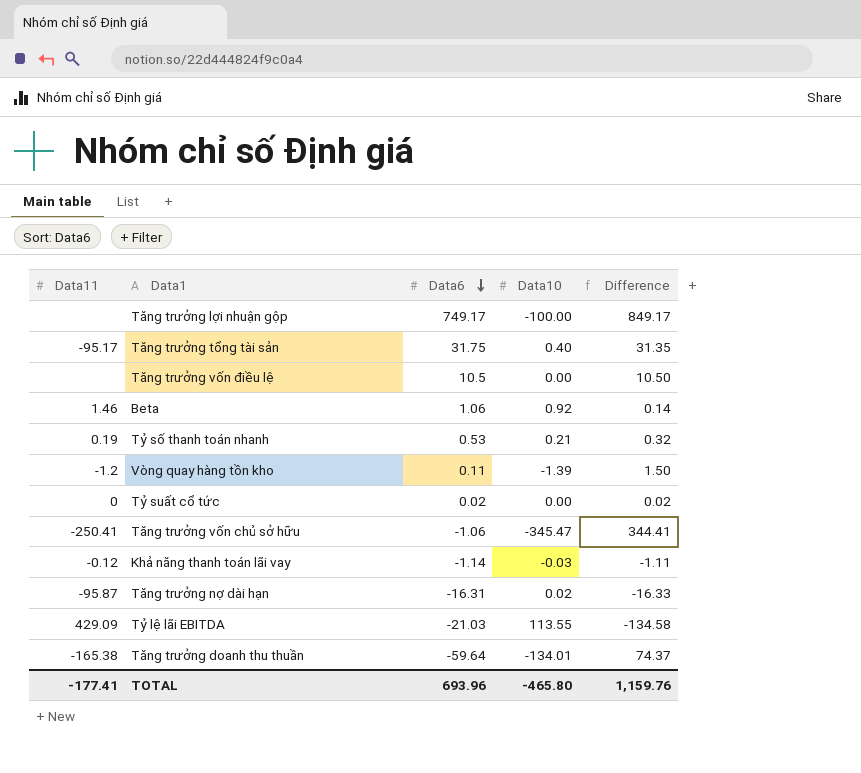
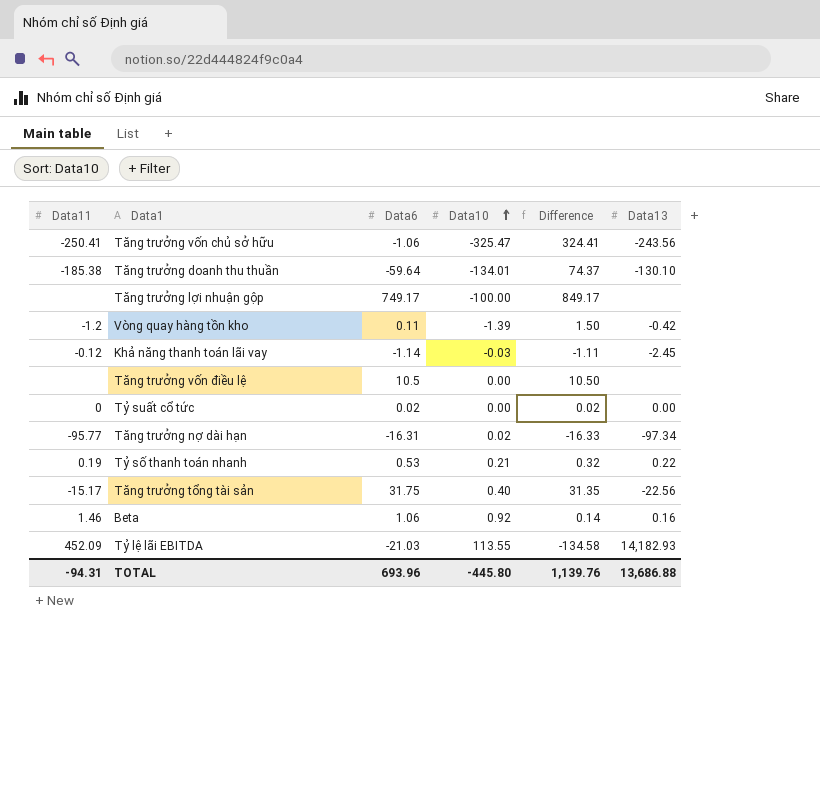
row order: Data6 descending -> Data10 ascending
column Data13 | position: none -> 6
Tăng trưởng vốn chủ sở hữu | Data10: -345.47 -> -325.47
Tăng trưởng vốn chủ sở hữu | Difference: 344.41 -> 324.41
Tăng trưởng doanh thu thuần | Data11: -165.38 -> -185.38
Tăng trưởng nợ dài hạn | Data11: -95.87 -> -95.77
Tăng trưởng tổng tài sản | Data11: -95.17 -> -15.17
Tỷ lệ lãi EBITDA | Data11: 429.09 -> 452.09
TOTAL | Data11: -177.41 -> -94.31
TOTAL | Data10: -465.80 -> -445.80
TOTAL | Difference: 1,159.76 -> 1,139.76

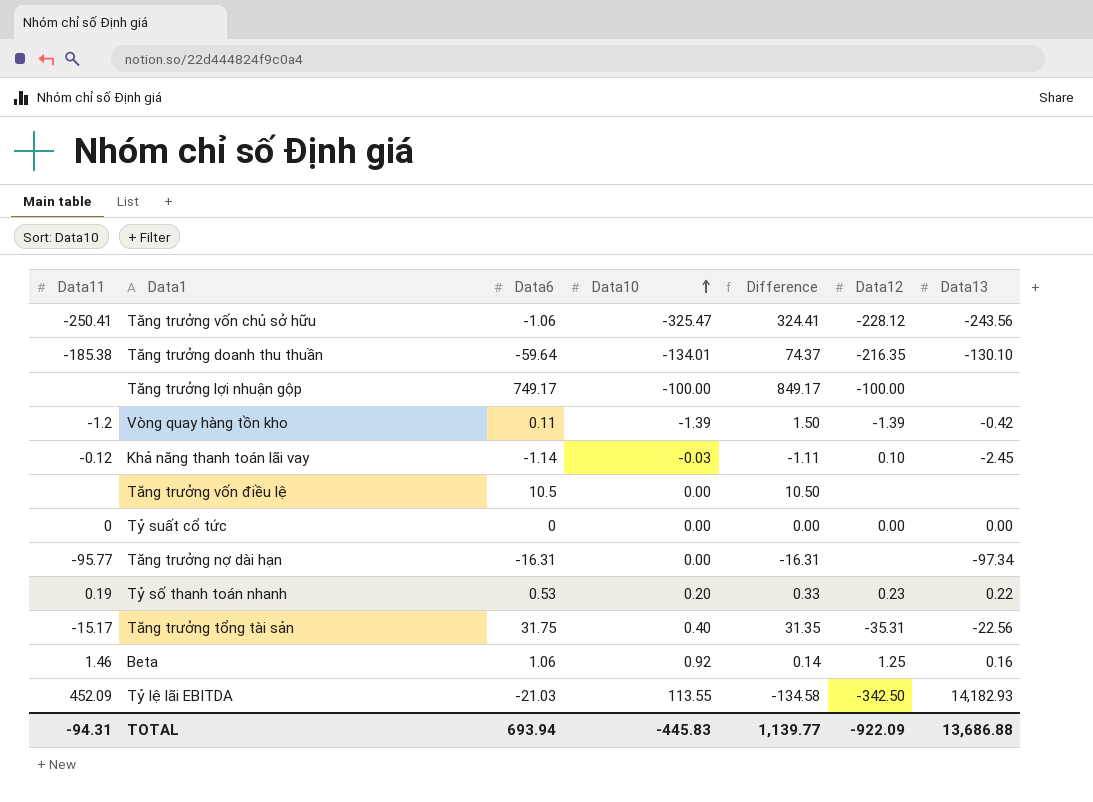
column Data12 | position: none -> 6
Tỷ suất cổ tức | Data6: 0.02 -> 0
Tỷ suất cổ tức | Difference: 0.02 -> 0.00
Tăng trưởng nợ dài hạn | Data10: 0.02 -> 0.00
Tăng trưởng nợ dài hạn | Difference: -16.33 -> -16.31
Tỷ số thanh toán nhanh | Data10: 0.21 -> 0.20
Tỷ số thanh toán nhanh | Difference: 0.32 -> 0.33
TOTAL | Data6: 693.96 -> 693.94
TOTAL | Data10: -445.80 -> -445.83
TOTAL | Difference: 1,139.76 -> 1,139.77

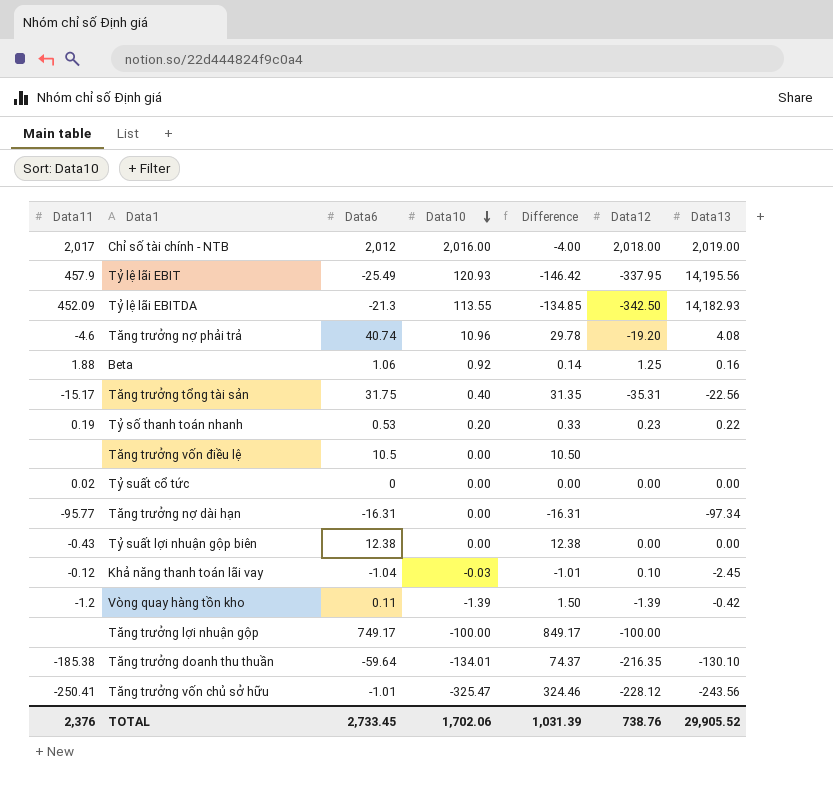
row order: Data10 ascending -> Data10 descending
row Chỉ số tài chính - NTB: none -> 2,017 | 2,012 | 2,016.00 | -4.00 | 2,018.00 | 2,019.00
row Tỷ lệ lãi EBIT: none -> 457.9 | -25.49 | 120.93 | -146.42 | -337.95 | 14,195.56
Tỷ lệ lãi EBITDA | Data6: -21.03 -> -21.3
Tỷ lệ lãi EBITDA | Difference: -134.58 -> -134.85
row Tăng trưởng nợ phải trả: none -> -4.6 | 40.74 | 10.96 | 29.78 | -19.20 | 4.08
Beta | Data11: 1.46 -> 1.88
Tỷ suất cổ tức | Data11: 0 -> 0.02
row Tỷ suất lợi nhuận gộp biên: none -> -0.43 | 12.38 | 0.00 | 12.38 | 0.00 | 0.00
Khả năng thanh toán lãi vay | Data6: -1.14 -> -1.04
Khả năng thanh toán lãi vay | Difference: -1.11 -> -1.01
Tăng trưởng vốn chủ sở hữu | Data6: -1.06 -> -1.01
Tăng trưởng vốn chủ sở hữu | Difference: 324.41 -> 324.46
TOTAL | Data11: -94.31 -> 2,376
TOTAL | Data6: 693.94 -> 2,733.45
TOTAL | Data10: -445.83 -> 1,702.06
TOTAL | Difference: 1,139.77 -> 1,031.39
TOTAL | Data12: -922.09 -> 738.76
TOTAL | Data13: 13,686.88 -> 29,905.52

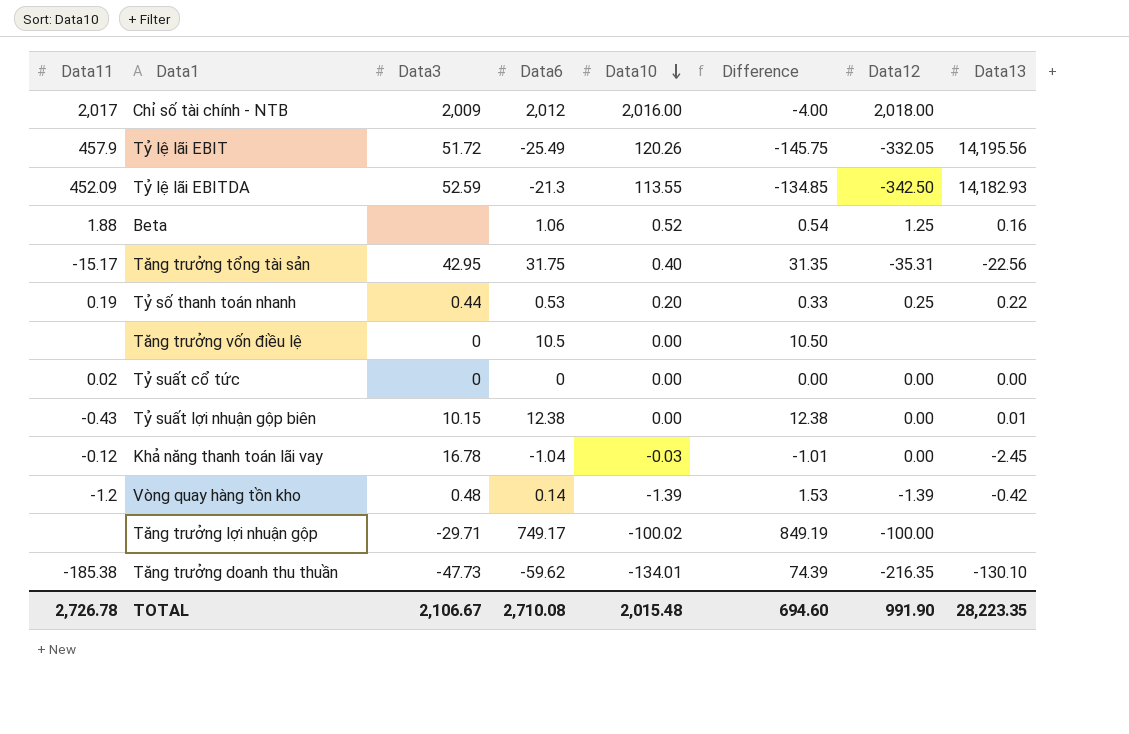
column Data3 | position: none -> 3
row Tăng trưởng nợ phải trả: -4.6 | 40.74 | 10.96 | 29.78 | -19.20 | 4.08 -> none
row Tăng trưởng nợ dài hạn: -95.77 | -16.31 | 0.00 | -16.31 | none | -97.34 -> none
row Tăng trưởng vốn chủ sở hữu: -250.41 | -1.01 | -325.47 | 324.46 | -228.12 | -243.56 -> none
Chỉ số tài chính - NTB | Data13: 2,019.00 -> none
Tỷ lệ lãi EBIT | Data10: 120.93 -> 120.26
Tỷ lệ lãi EBIT | Difference: -146.42 -> -145.75
Tỷ lệ lãi EBIT | Data12: -337.95 -> -332.05
Beta | Data10: 0.92 -> 0.52
Beta | Difference: 0.14 -> 0.54
Tỷ số thanh toán nhanh | Data12: 0.23 -> 0.25
Tỷ suất lợi nhuận gộp biên | Data13: 0.00 -> 0.01
Khả năng thanh toán lãi vay | Data12: 0.10 -> 0.00
Vòng quay hàng tồn kho | Data6: 0.11 -> 0.14
Vòng quay hàng tồn kho | Difference: 1.50 -> 1.53
Tăng trưởng lợi nhuận gộp | Data10: -100.00 -> -100.02
Tăng trưởng lợi nhuận gộp | Difference: 849.17 -> 849.19
Tăng trưởng doanh thu thuần | Data6: -59.64 -> -59.62
Tăng trưởng doanh thu thuần | Difference: 74.37 -> 74.39
TOTAL | Data11: 2,376 -> 2,726.78
TOTAL | Data6: 2,733.45 -> 2,710.08
TOTAL | Data10: 1,702.06 -> 2,015.48
TOTAL | Difference: 1,031.39 -> 694.60
TOTAL | Data12: 738.76 -> 991.90
TOTAL | Data13: 29,905.52 -> 28,223.35

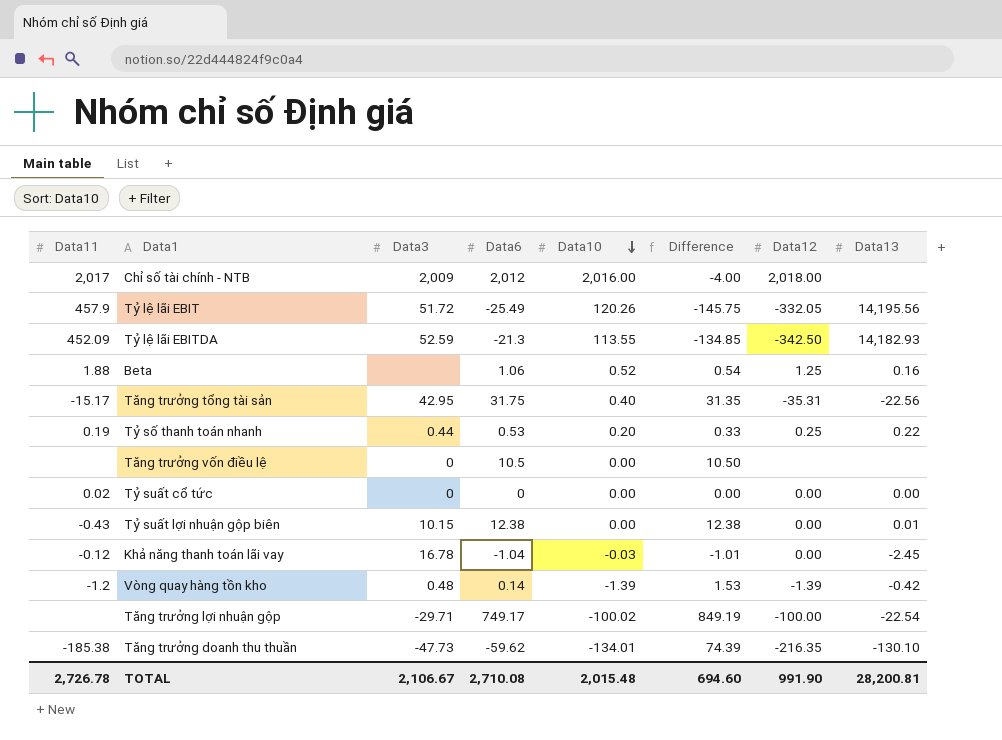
Tăng trưởng lợi nhuận gộp | Data13: none -> -22.54
TOTAL | Data13: 28,223.35 -> 28,200.81

